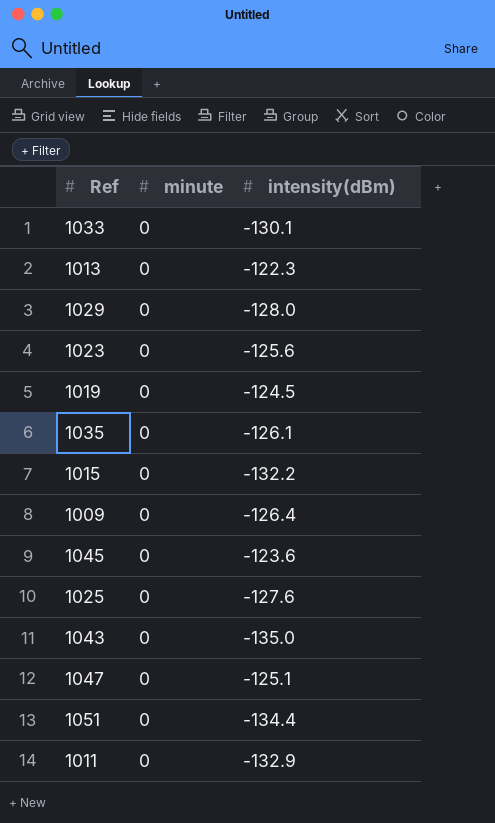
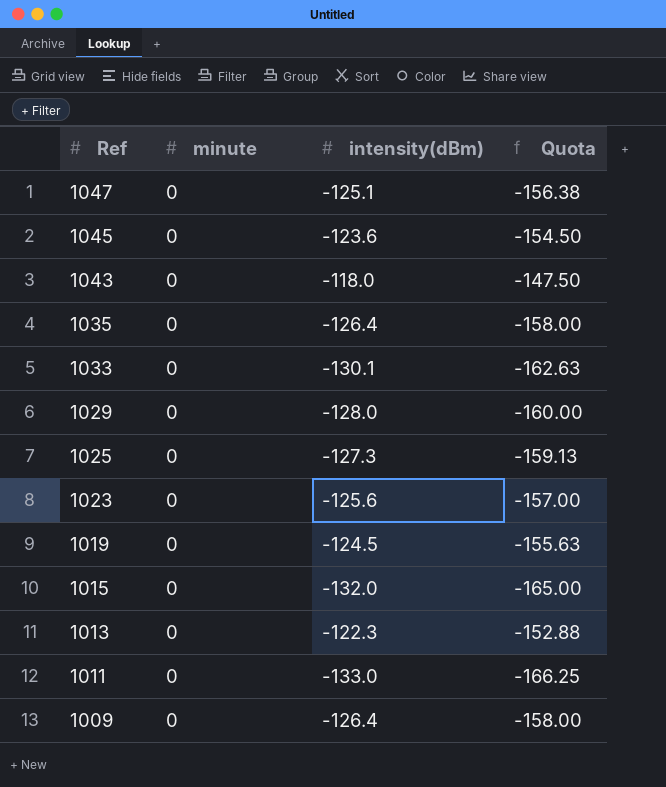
row order: none -> Ref descending
column Quota | formula: none -> [intensity(dBm)] * 1.25
row 1051: 0 | -134.4 -> none
1043 | intensity(dBm): -135.0 -> -118.0
1035 | intensity(dBm): -126.1 -> -126.4
1025 | intensity(dBm): -127.6 -> -127.3
1015 | intensity(dBm): -132.2 -> -132.0
1011 | intensity(dBm): -132.9 -> -133.0

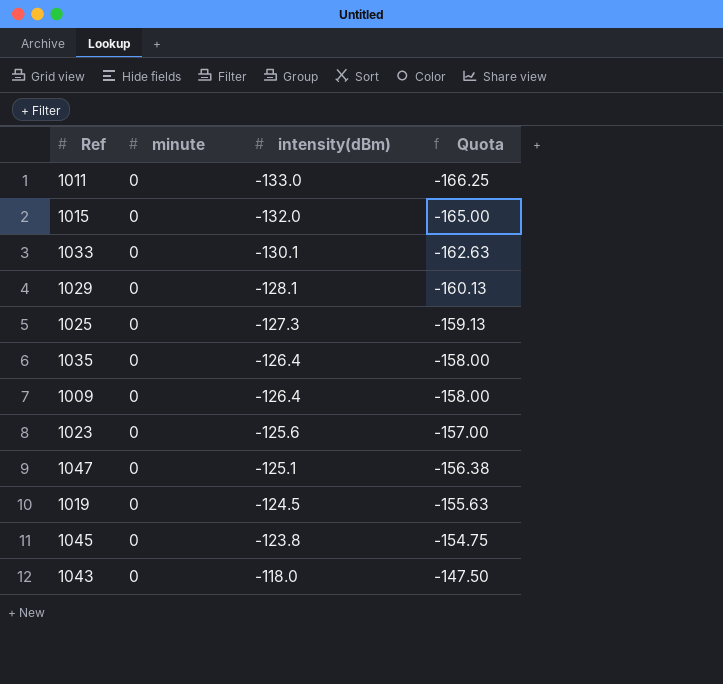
row order: Ref descending -> intensity(dBm) ascending
row 1013: 0 | -122.3 | -152.88 -> none
1029 | intensity(dBm): -128.0 -> -128.1
1029 | Quota: -160.00 -> -160.13
1045 | intensity(dBm): -123.6 -> -123.8
1045 | Quota: -154.50 -> -154.75

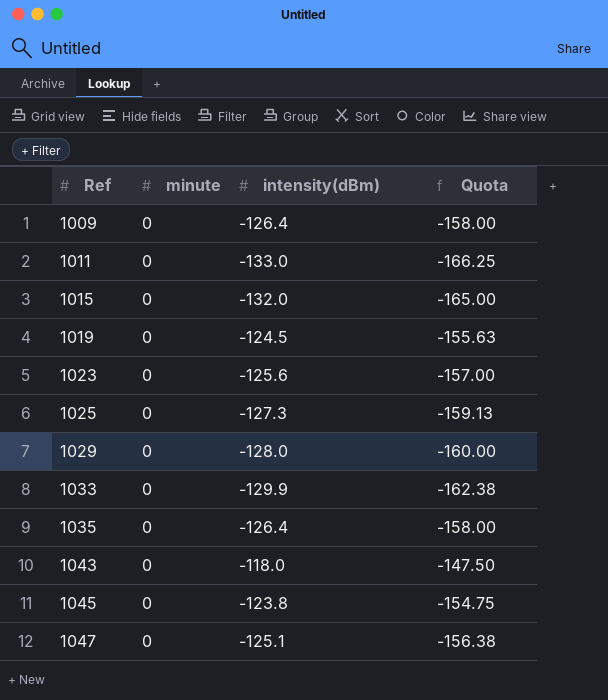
row order: intensity(dBm) ascending -> Ref ascending
1029 | intensity(dBm): -128.1 -> -128.0
1029 | Quota: -160.13 -> -160.00
1033 | intensity(dBm): -130.1 -> -129.9
1033 | Quota: -162.63 -> -162.38

